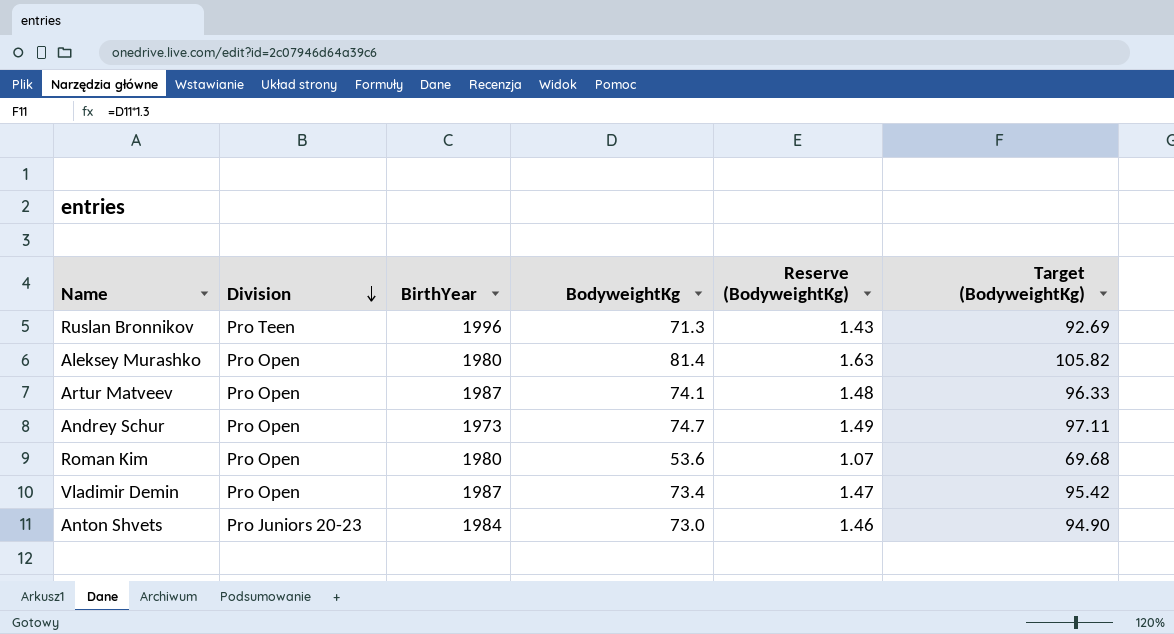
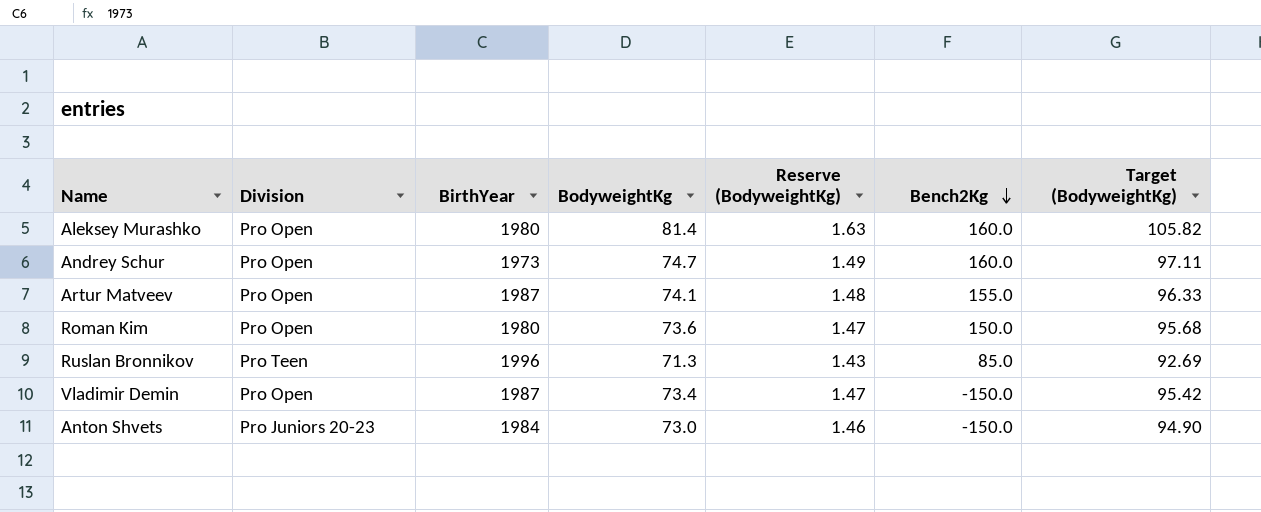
row order: Division descending -> Bench2Kg descending
column Bench2Kg | position: none -> 6
Roman Kim | BodyweightKg: 53.6 -> 73.6
Roman Kim | Reserve (BodyweightKg): 1.07 -> 1.47
Roman Kim | Target (BodyweightKg): 69.68 -> 95.68

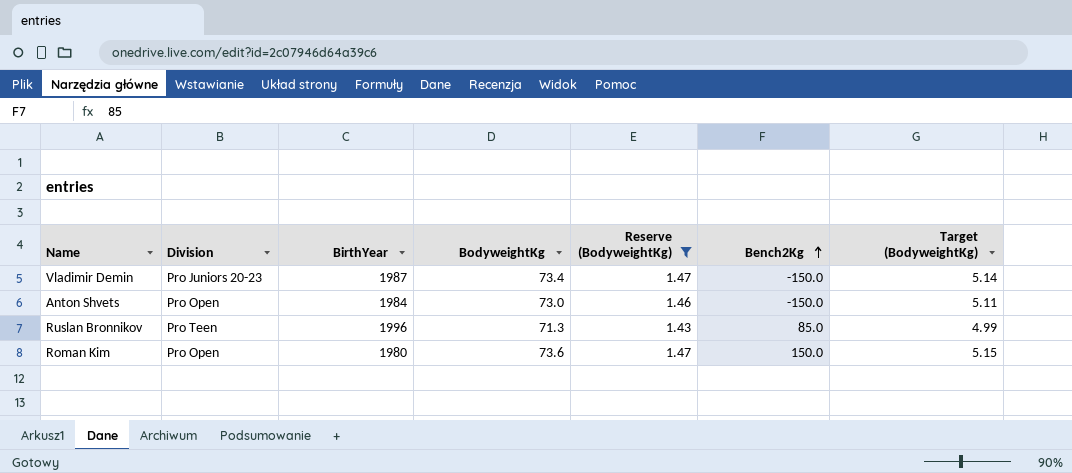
filter: none -> Reserve (BodyweightKg) <= 1.47
row order: Bench2Kg descending -> Bench2Kg ascending
column Target (BodyweightKg) | formula: [BodyweightKg] * 1.3 -> [BodyweightKg] * 0.07
Vladimir Demin | Division: Pro Open -> Pro Juniors 20-23
Anton Shvets | Division: Pro Juniors 20-23 -> Pro Open

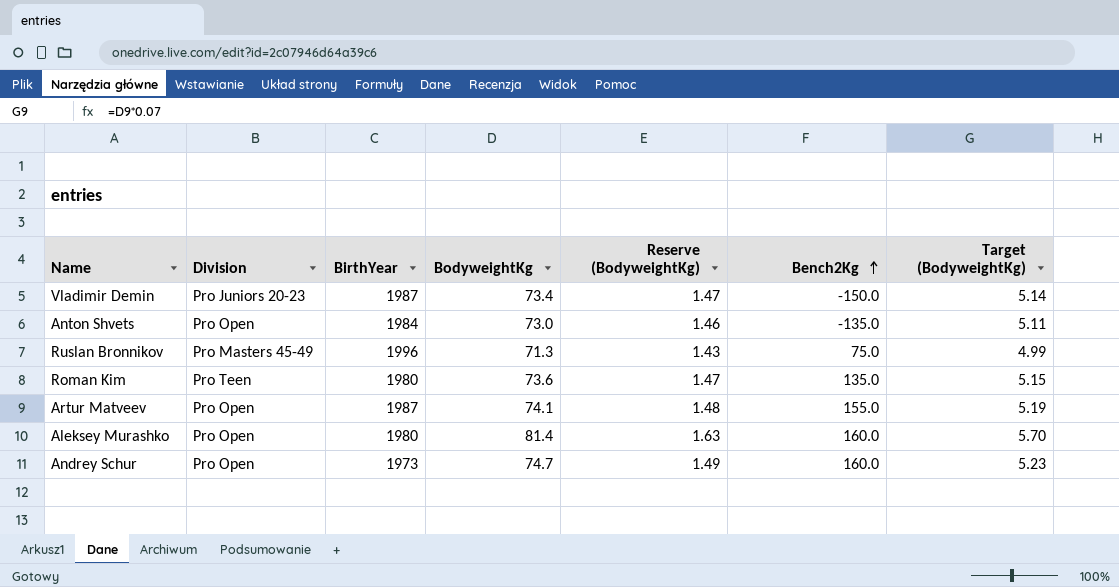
filter: Reserve (BodyweightKg) <= 1.47 -> none
Anton Shvets | Bench2Kg: -150.0 -> -135.0
Ruslan Bronnikov | Division: Pro Teen -> Pro Masters 45-49
Ruslan Bronnikov | Bench2Kg: 85.0 -> 75.0
Roman Kim | Division: Pro Open -> Pro Teen
Roman Kim | Bench2Kg: 150.0 -> 135.0

